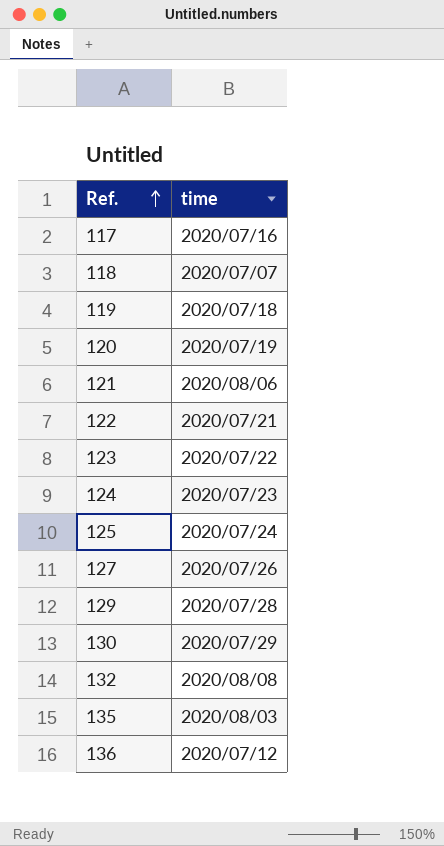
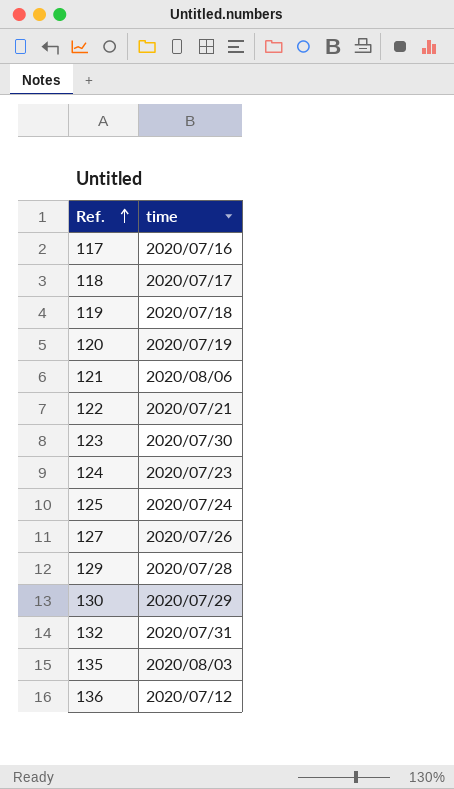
118 | time: 2020/07/07 -> 2020/07/17
123 | time: 2020/07/22 -> 2020/07/30
132 | time: 2020/08/08 -> 2020/07/31

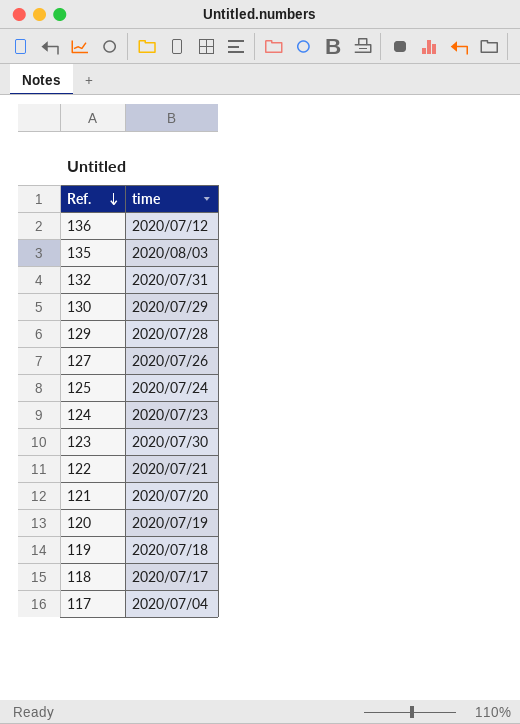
row order: Ref. ascending -> Ref. descending
121 | time: 2020/08/06 -> 2020/07/20
117 | time: 2020/07/16 -> 2020/07/04

